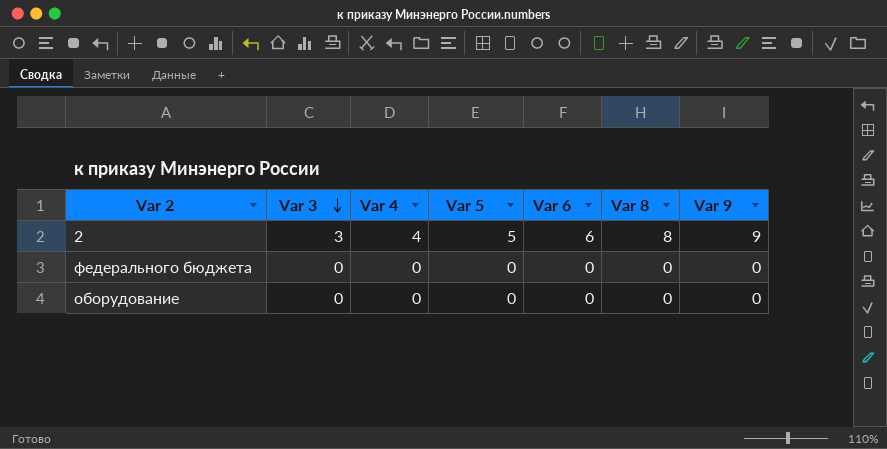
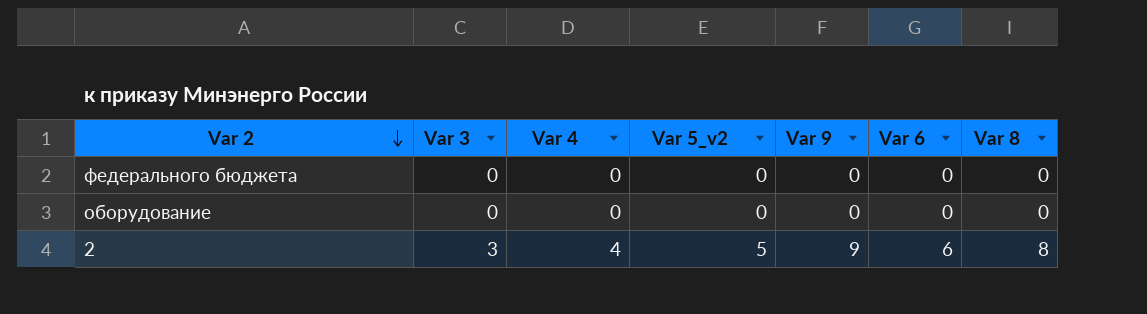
row order: Var 3 descending -> Var 2 descending
column name: Var 5 -> Var 5_v2
column Var 9 | position: 7 -> 5

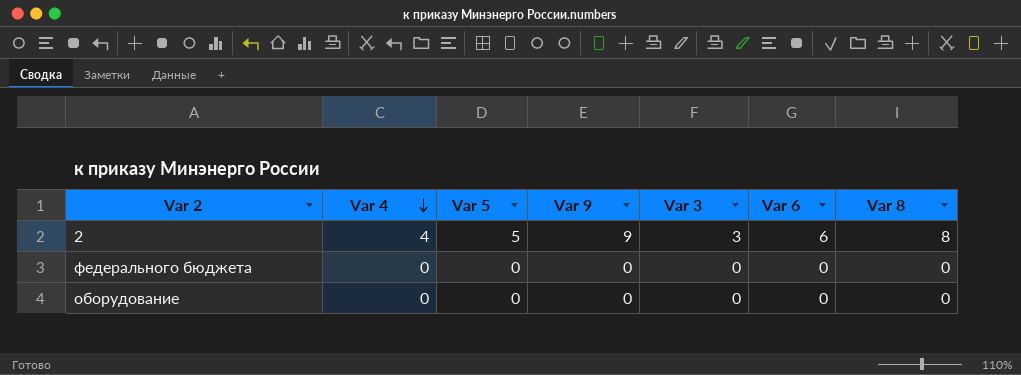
row order: Var 2 descending -> Var 4 descending
column name: Var 5_v2 -> Var 5
column Var 3 | position: 2 -> 5

